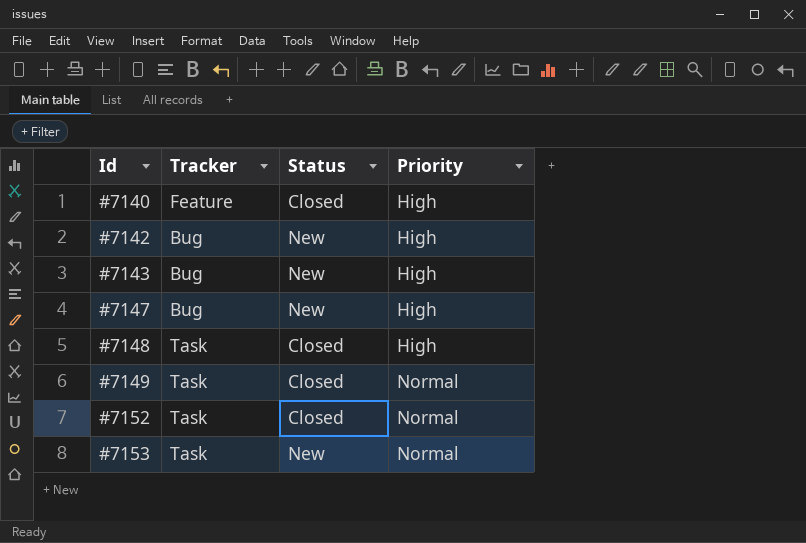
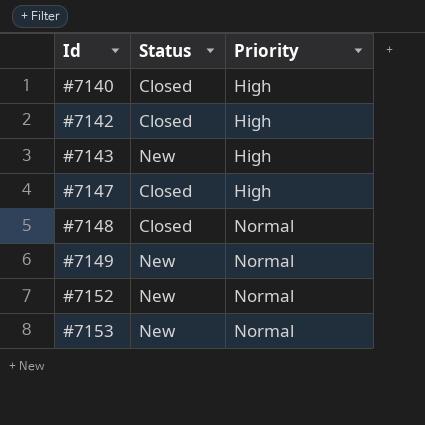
column Tracker | position: 2 -> none
#7142 | Status: New -> Closed
#7147 | Status: New -> Closed
#7148 | Priority: High -> Normal
#7149 | Status: Closed -> New
#7152 | Status: Closed -> New

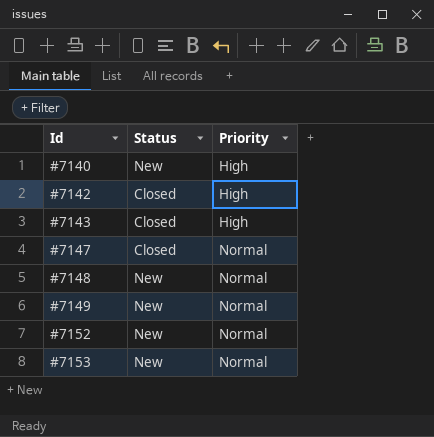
#7140 | Status: Closed -> New
#7143 | Status: New -> Closed
#7147 | Priority: High -> Normal
#7148 | Status: Closed -> New

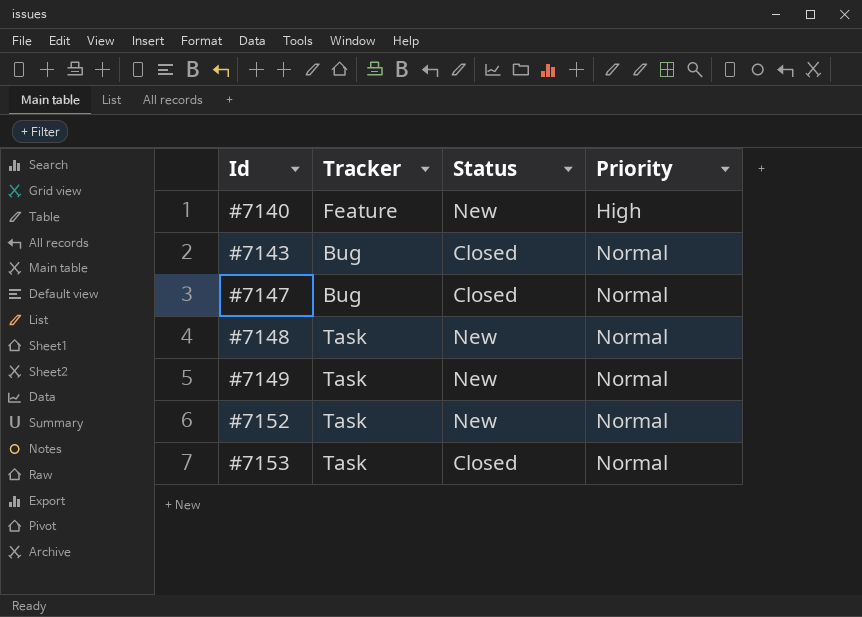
column Tracker | position: none -> 2
row #7142: Closed | High -> none
#7143 | Priority: High -> Normal
#7153 | Status: New -> Closed

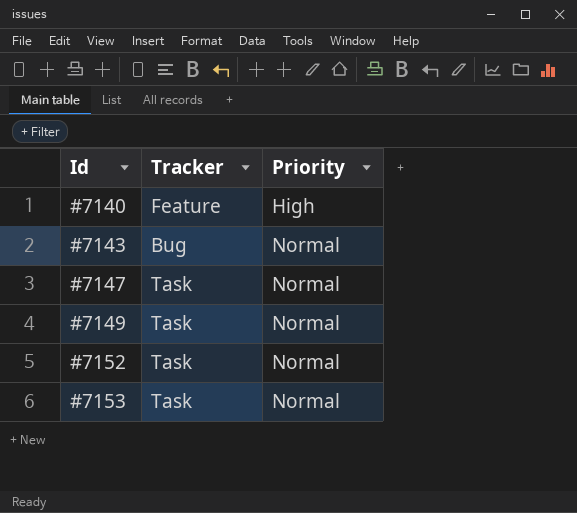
column Status | position: 3 -> none
row #7148: Task | New | Normal -> none
#7147 | Tracker: Bug -> Task

